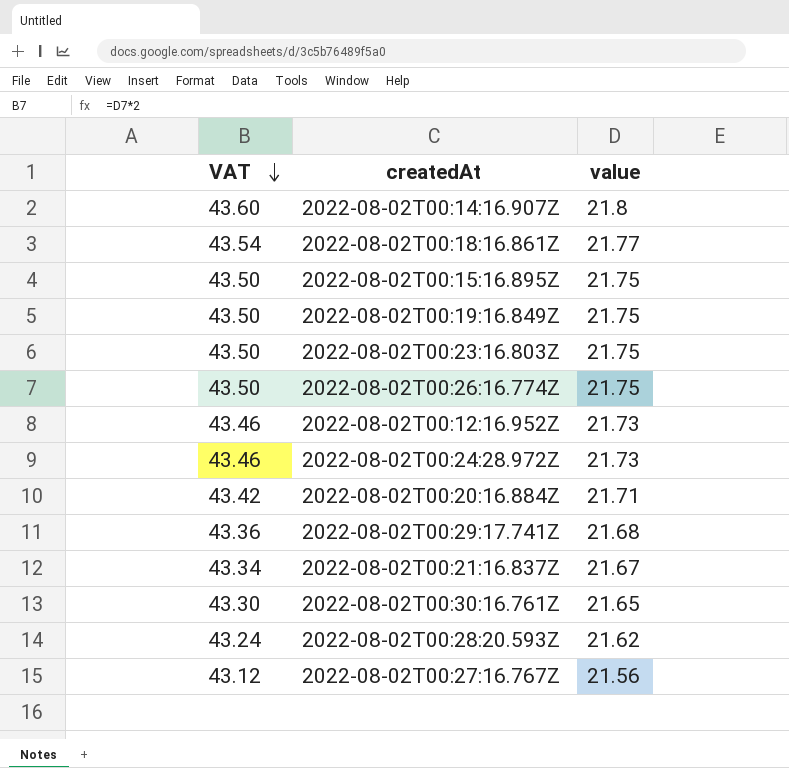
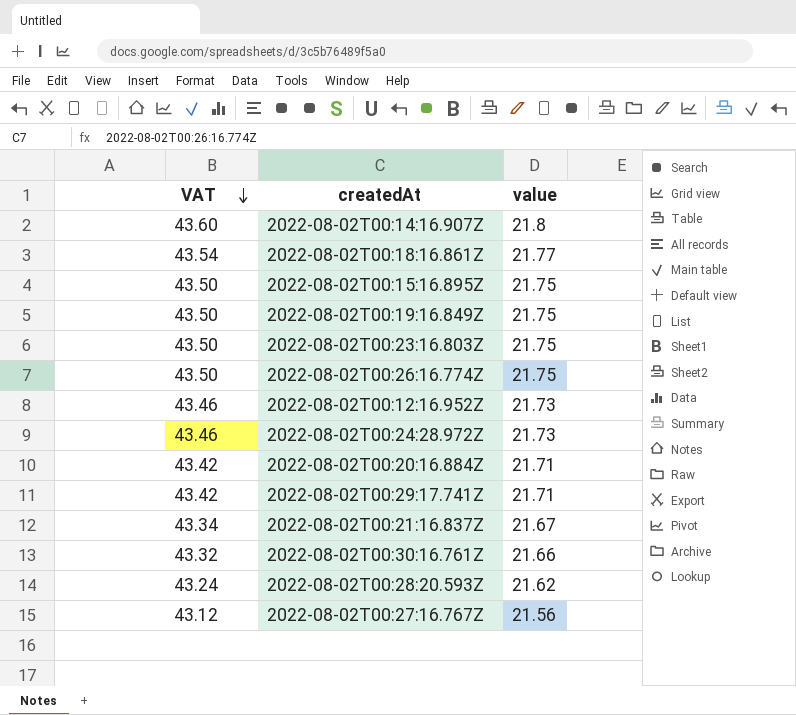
2022-08-02T00:29:17.741Z | VAT: 43.36 -> 43.42
2022-08-02T00:29:17.741Z | value: 21.68 -> 21.71
2022-08-02T00:30:16.761Z | VAT: 43.30 -> 43.32
2022-08-02T00:30:16.761Z | value: 21.65 -> 21.66

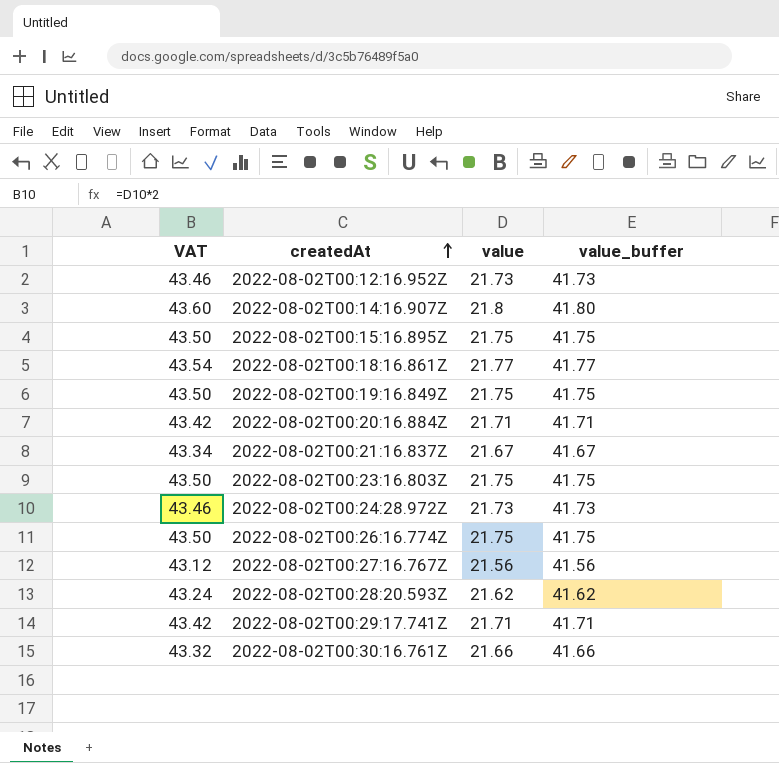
row order: VAT descending -> createdAt ascending
column value_buffer | formula: none -> [value] + 20

